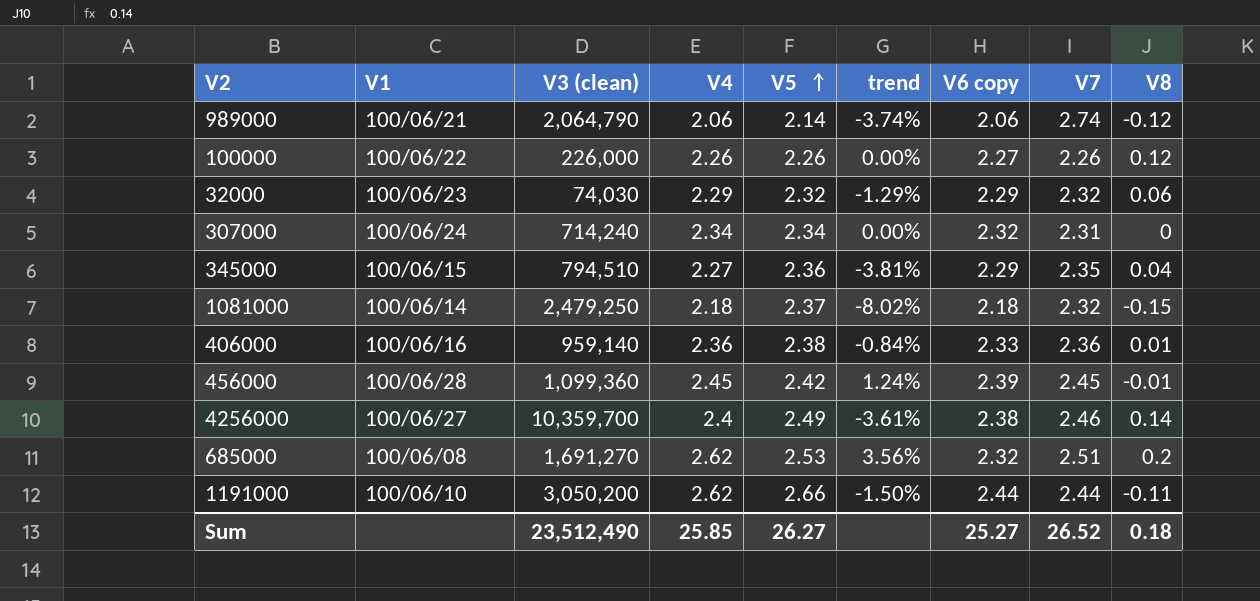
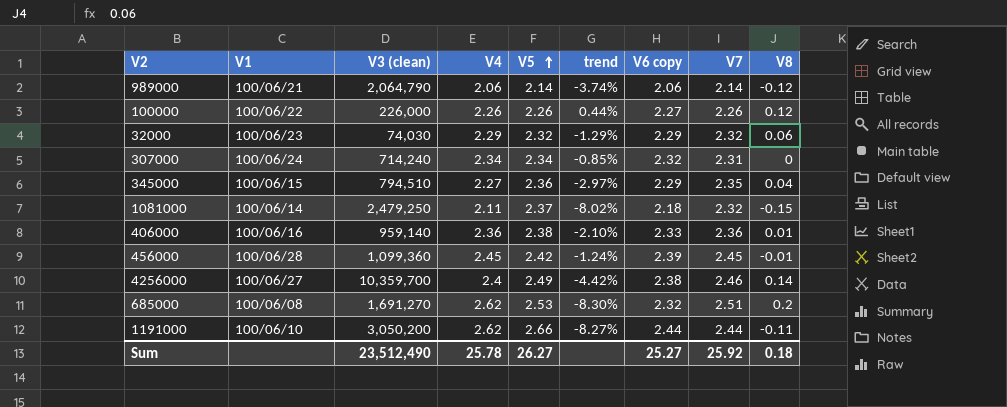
column trend | formula: ([V4] - [V5]) / [V5] -> ([V6 copy] - [V5]) / [V5]
989000 | V7: 2.74 -> 2.14
1081000 | V4: 2.18 -> 2.11
Sum | V4: 25.85 -> 25.78
Sum | V7: 26.52 -> 25.92

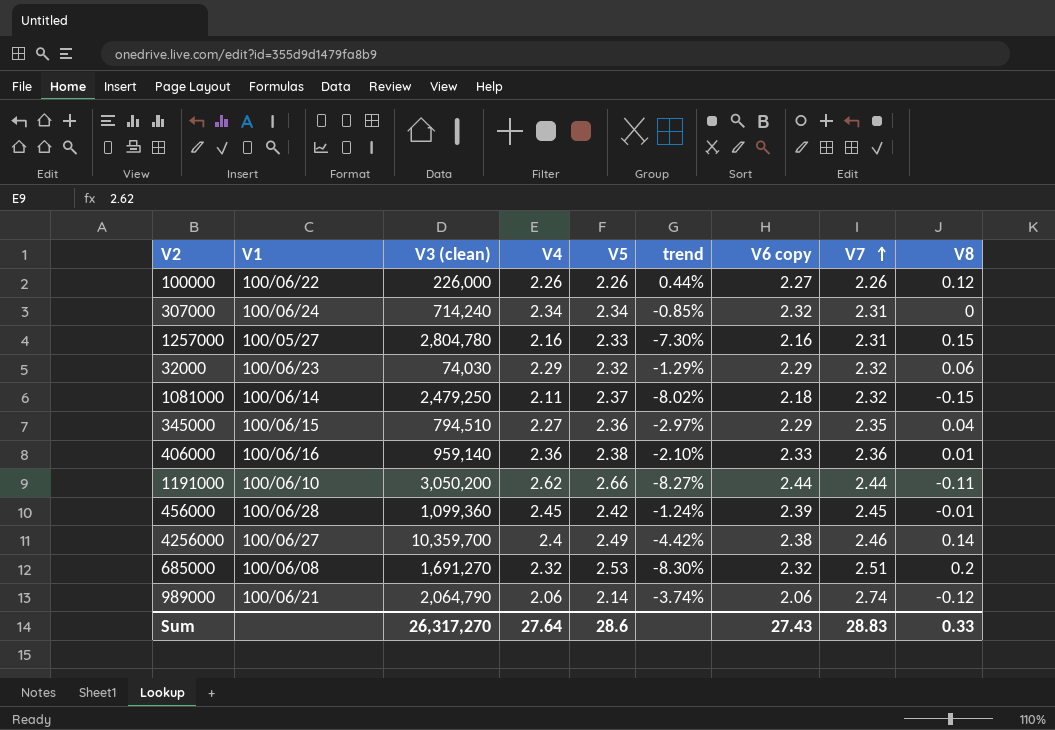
row order: V5 ascending -> V7 ascending
row 1257000: none -> 100/05/27 | 2,804,780 | 2.16 | 2.33 | -7.30% | 2.16 | 2.31 | 0.15
685000 | V4: 2.62 -> 2.32
989000 | V7: 2.14 -> 2.74
Sum | V3 (clean): 23,512,490 -> 26,317,270
Sum | V4: 25.78 -> 27.64
Sum | V5: 26.27 -> 28.6
Sum | V6 copy: 25.27 -> 27.43
Sum | V7: 25.92 -> 28.83
Sum | V8: 0.18 -> 0.33

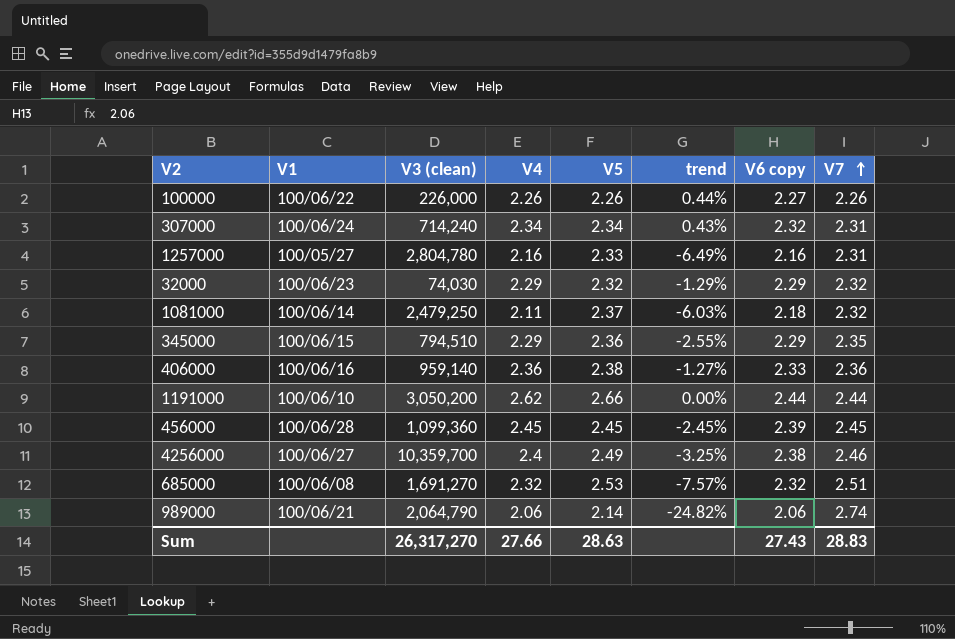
column V8 | position: 9 -> none
column trend | formula: ([V6 copy] - [V5]) / [V5] -> ([V6 copy] - [V7]) / [V7]
345000 | V4: 2.27 -> 2.29
456000 | V5: 2.42 -> 2.45
Sum | V4: 27.64 -> 27.66
Sum | V5: 28.6 -> 28.63

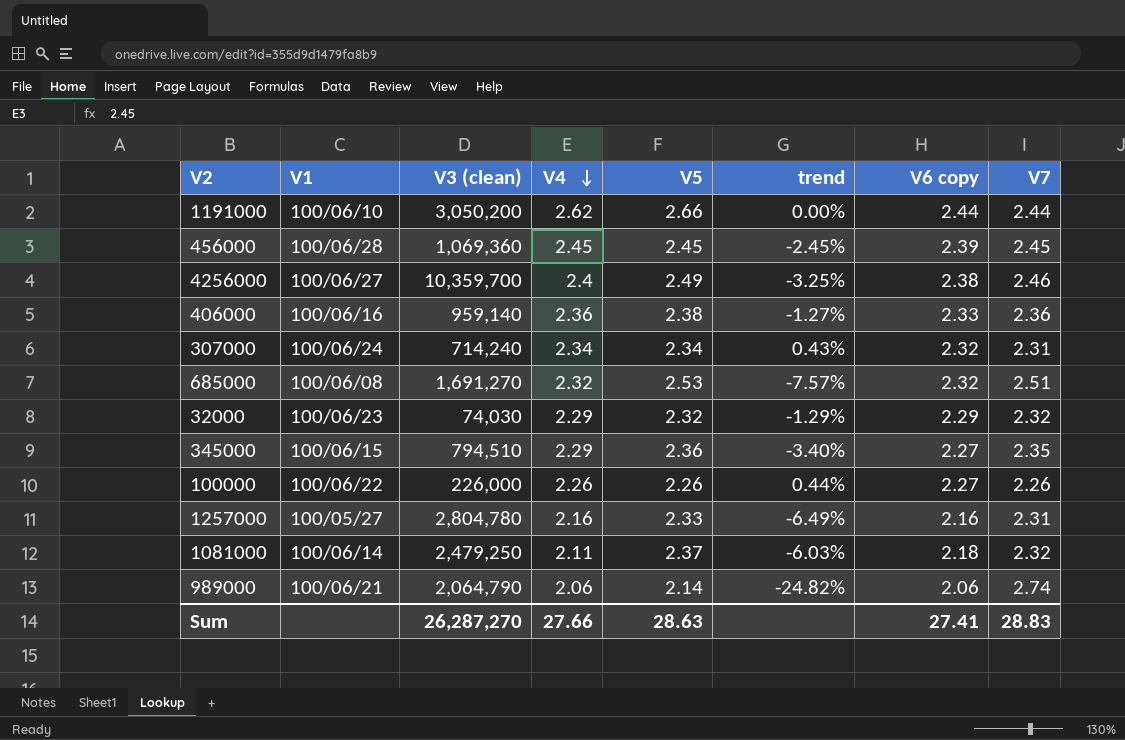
row order: V7 ascending -> V4 descending
456000 | V3 (clean): 1,099,360 -> 1,069,360
345000 | trend: -2.55% -> -3.40%
345000 | V6 copy: 2.29 -> 2.27
Sum | V3 (clean): 26,317,270 -> 26,287,270
Sum | V6 copy: 27.43 -> 27.41

